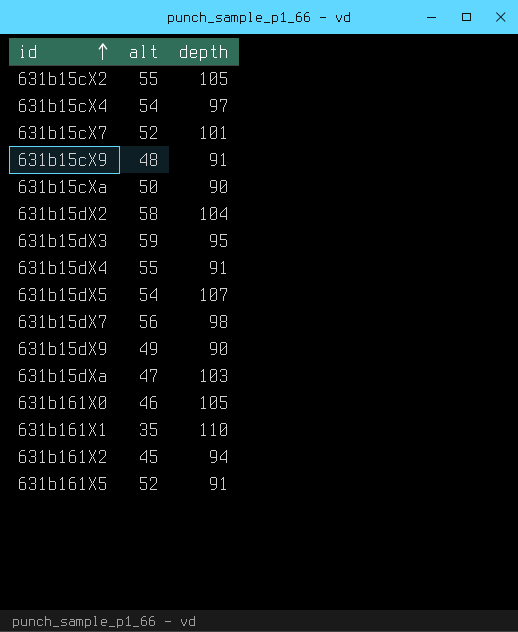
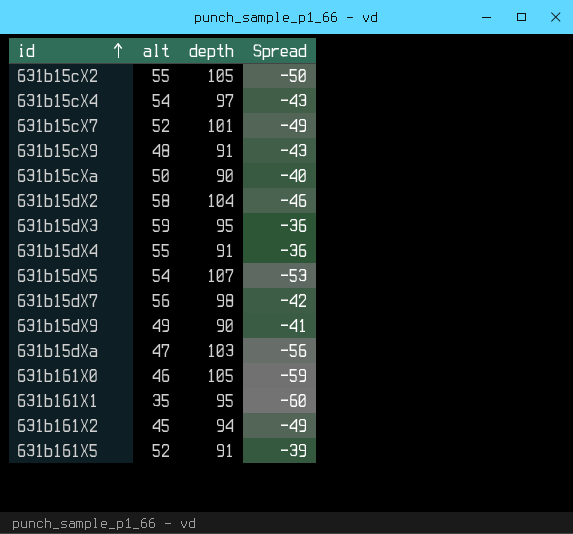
column Spread | formula: none -> [alt] - [depth]
631b161X1 | depth: 110 -> 95

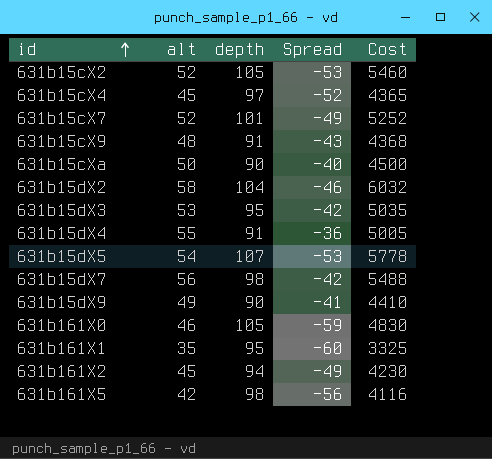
column Cost | formula: none -> [alt] * [depth]
row 631b15dXa: 47 | 103 | -56 -> none
631b15cX2 | alt: 55 -> 52
631b15cX2 | Spread: -50 -> -53
631b15cX4 | alt: 54 -> 45
631b15cX4 | Spread: -43 -> -52
631b15dX3 | alt: 59 -> 53
631b15dX3 | Spread: -36 -> -42
631b161X5 | alt: 52 -> 42
631b161X5 | depth: 91 -> 98
631b161X5 | Spread: -39 -> -56

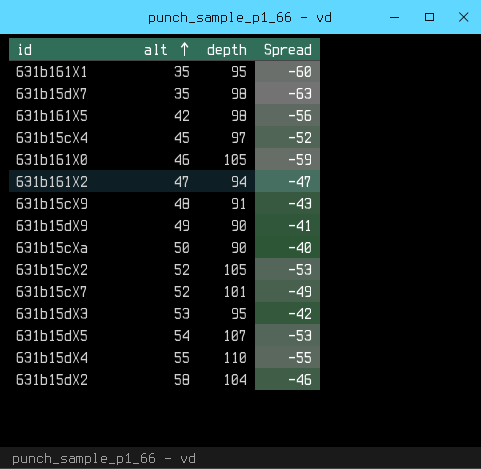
row order: id ascending -> alt ascending
column Cost | formula: [alt] * [depth] -> none
631b15dX7 | alt: 56 -> 35
631b15dX7 | Spread: -42 -> -63
631b161X2 | alt: 45 -> 47
631b161X2 | Spread: -49 -> -47
631b15dX4 | depth: 91 -> 110
631b15dX4 | Spread: -36 -> -55

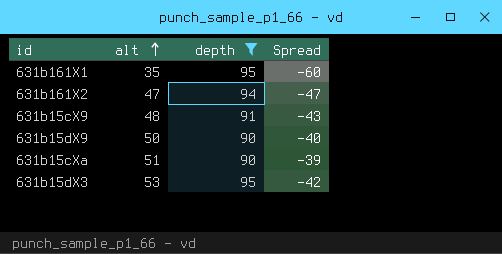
filter: none -> depth <= 95
631b15dX9 | alt: 49 -> 50
631b15dX9 | Spread: -41 -> -40
631b15cXa | alt: 50 -> 51
631b15cXa | Spread: -40 -> -39

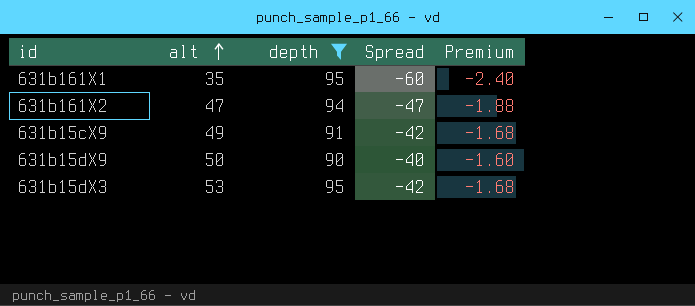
column Premium | formula: none -> [Spread] * 0.04
row 631b15cXa: 51 | 90 | -39 -> none
631b15cX9 | alt: 48 -> 49
631b15cX9 | Spread: -43 -> -42

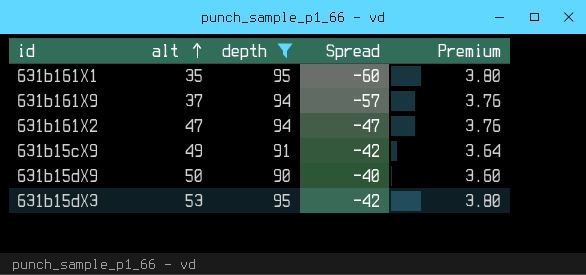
column Premium | formula: [Spread] * 0.04 -> [depth] * 0.04
row 631b161X9: none -> 37 | 94 | -57 | 3.76

